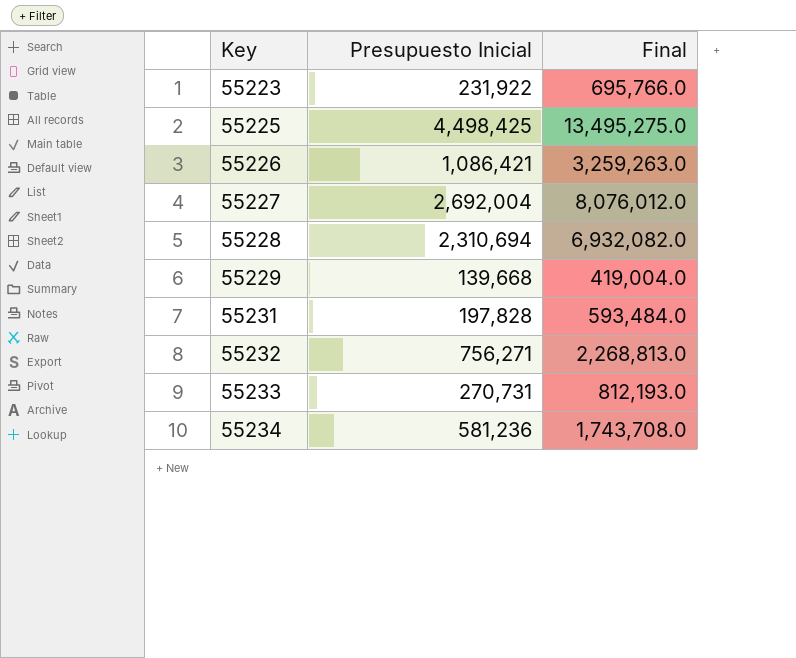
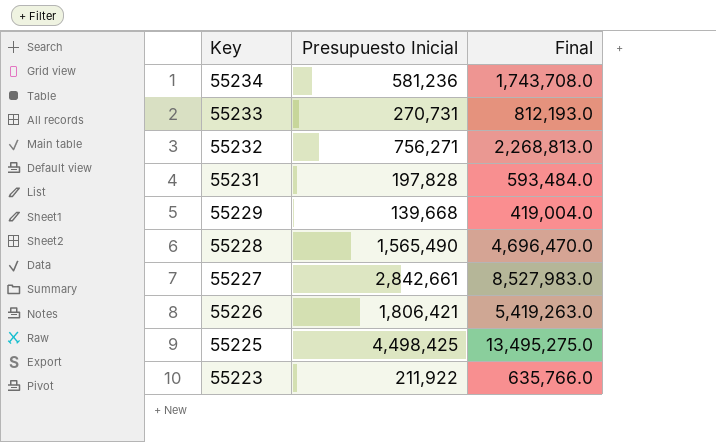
row order: Key ascending -> Key descending
55228 | Presupuesto Inicial: 2,310,694 -> 1,565,490
55228 | Final: 6,932,082.0 -> 4,696,470.0
55227 | Presupuesto Inicial: 2,692,004 -> 2,842,661
55227 | Final: 8,076,012.0 -> 8,527,983.0
55226 | Presupuesto Inicial: 1,086,421 -> 1,806,421
55226 | Final: 3,259,263.0 -> 5,419,263.0
55223 | Presupuesto Inicial: 231,922 -> 211,922
55223 | Final: 695,766.0 -> 635,766.0

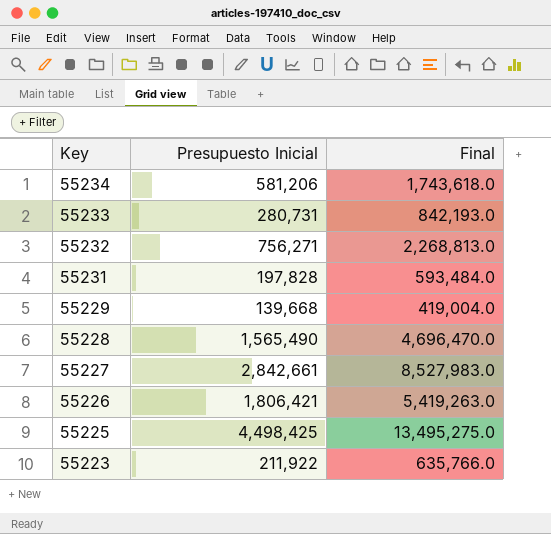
55234 | Presupuesto Inicial: 581,236 -> 581,206
55234 | Final: 1,743,708.0 -> 1,743,618.0
55233 | Presupuesto Inicial: 270,731 -> 280,731
55233 | Final: 812,193.0 -> 842,193.0

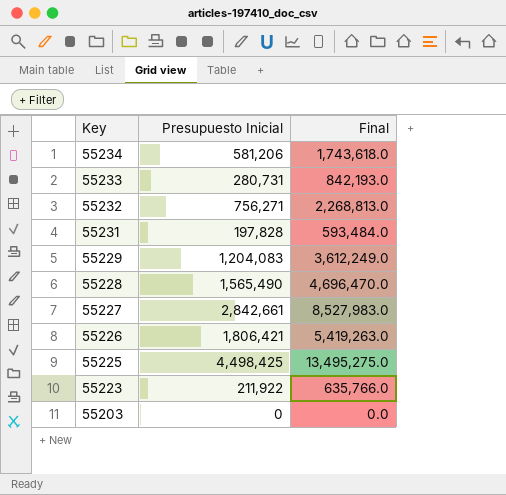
55229 | Presupuesto Inicial: 139,668 -> 1,204,083
55229 | Final: 419,004.0 -> 3,612,249.0
row 55203: none -> 0 | 0.0

